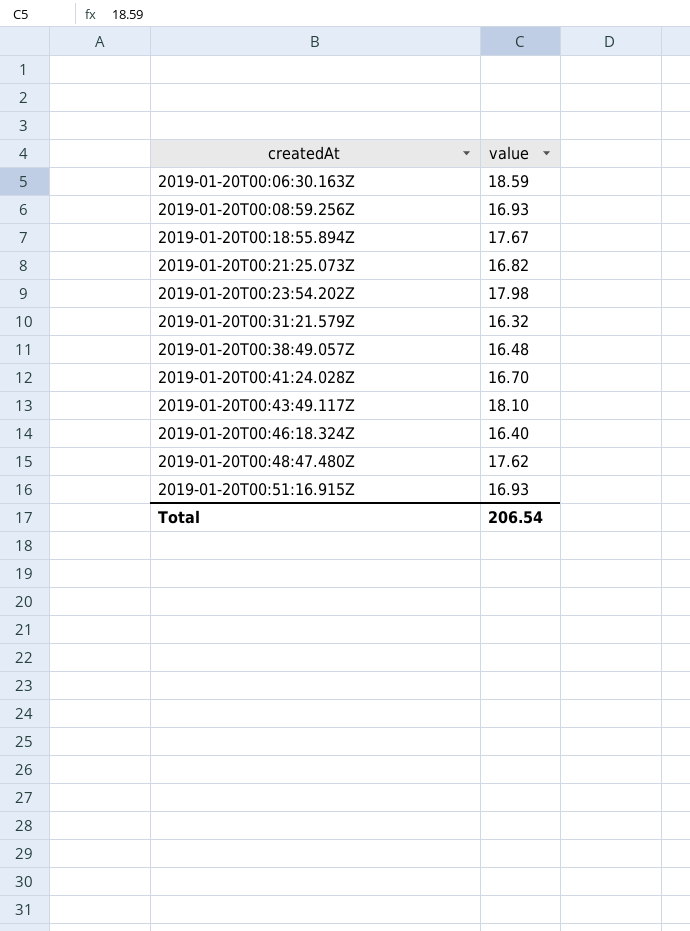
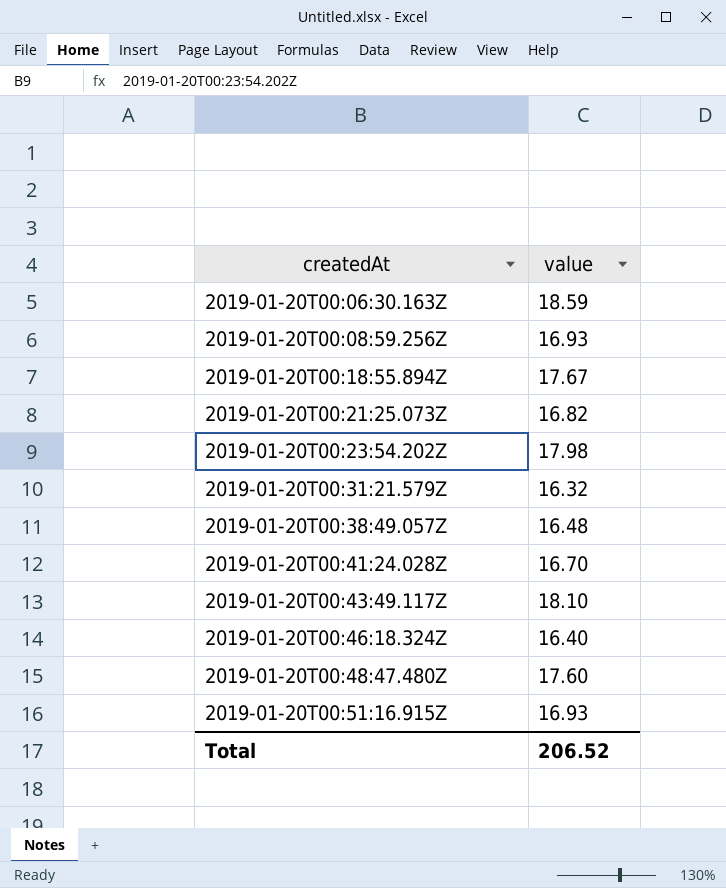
2019-01-20T00:48:47.480Z | value: 17.62 -> 17.60
Total | value: 206.54 -> 206.52

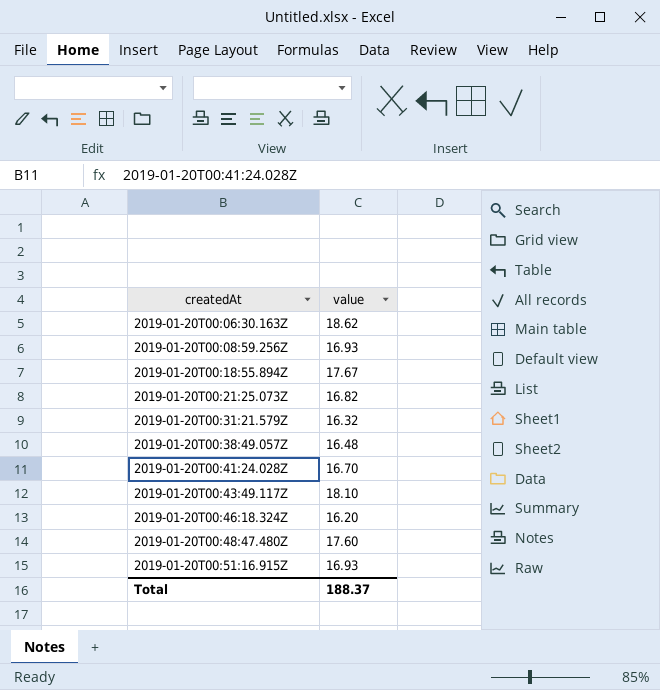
row 2019-01-20T00:23:54.202Z: 17.98 -> none
2019-01-20T00:06:30.163Z | value: 18.59 -> 18.62
2019-01-20T00:46:18.324Z | value: 16.40 -> 16.20
Total | value: 206.52 -> 188.37

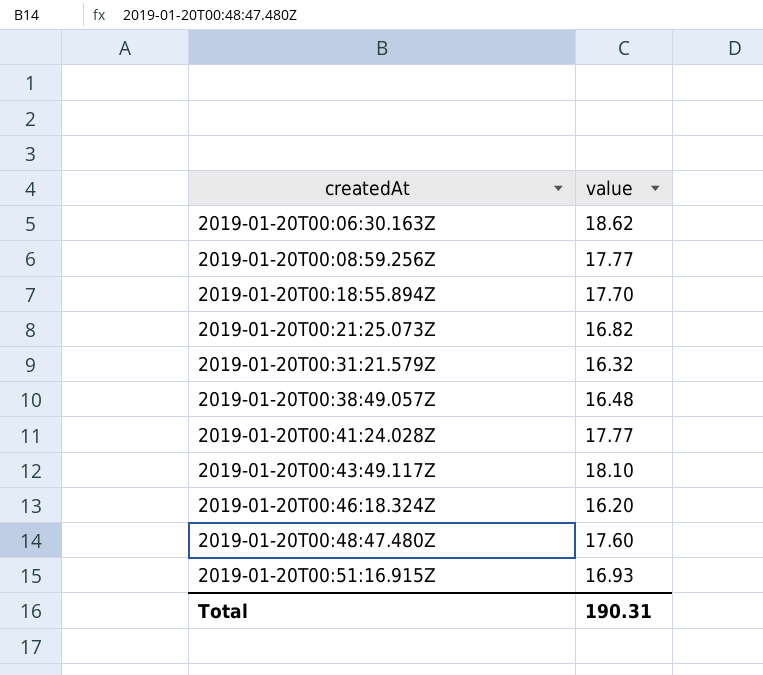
2019-01-20T00:08:59.256Z | value: 16.93 -> 17.77
2019-01-20T00:18:55.894Z | value: 17.67 -> 17.70
2019-01-20T00:41:24.028Z | value: 16.70 -> 17.77
Total | value: 188.37 -> 190.31

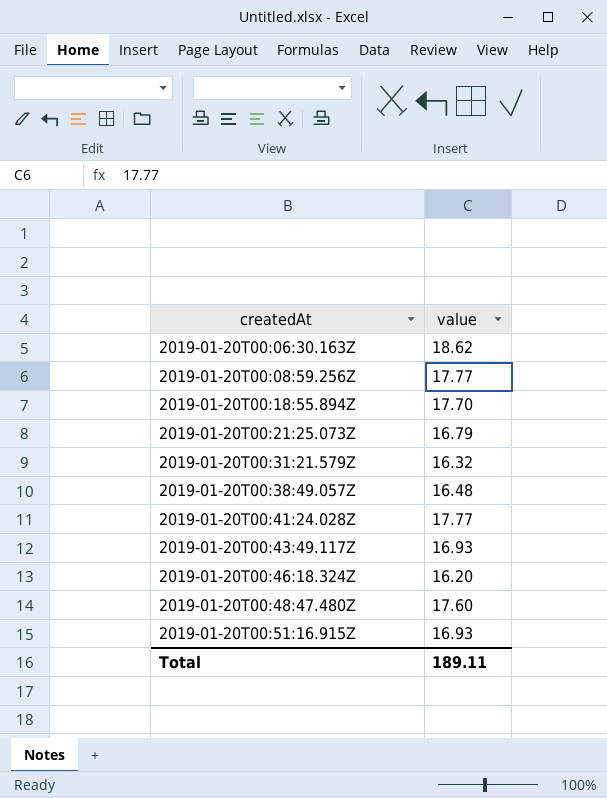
2019-01-20T00:21:25.073Z | value: 16.82 -> 16.79
2019-01-20T00:43:49.117Z | value: 18.10 -> 16.93
Total | value: 190.31 -> 189.11

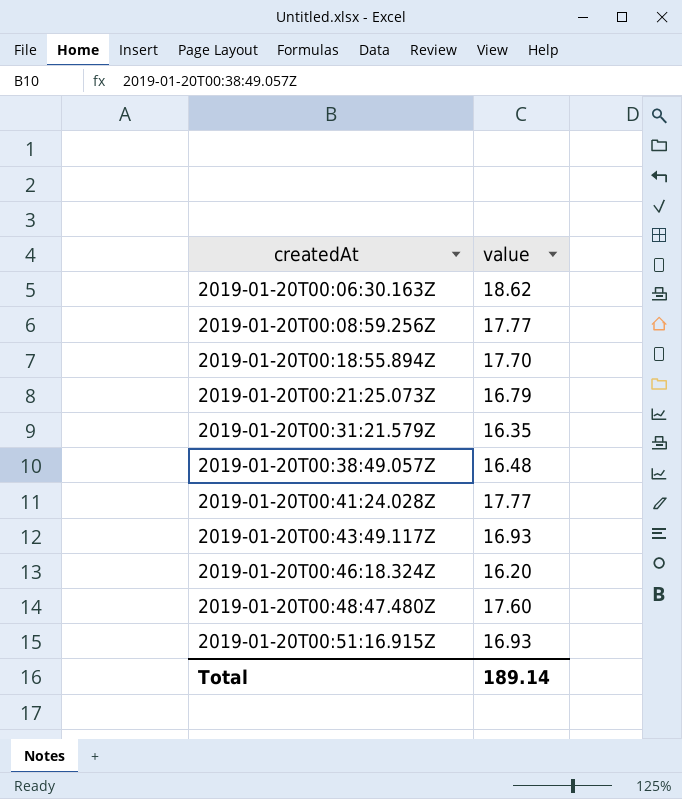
2019-01-20T00:31:21.579Z | value: 16.32 -> 16.35
Total | value: 189.11 -> 189.14

